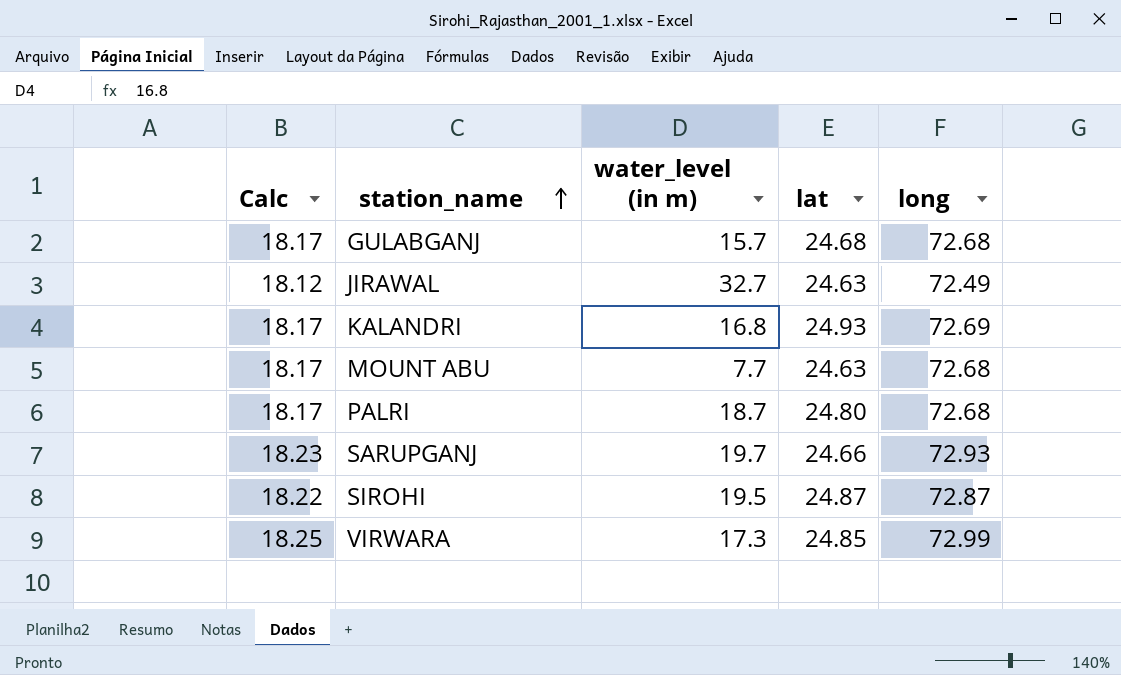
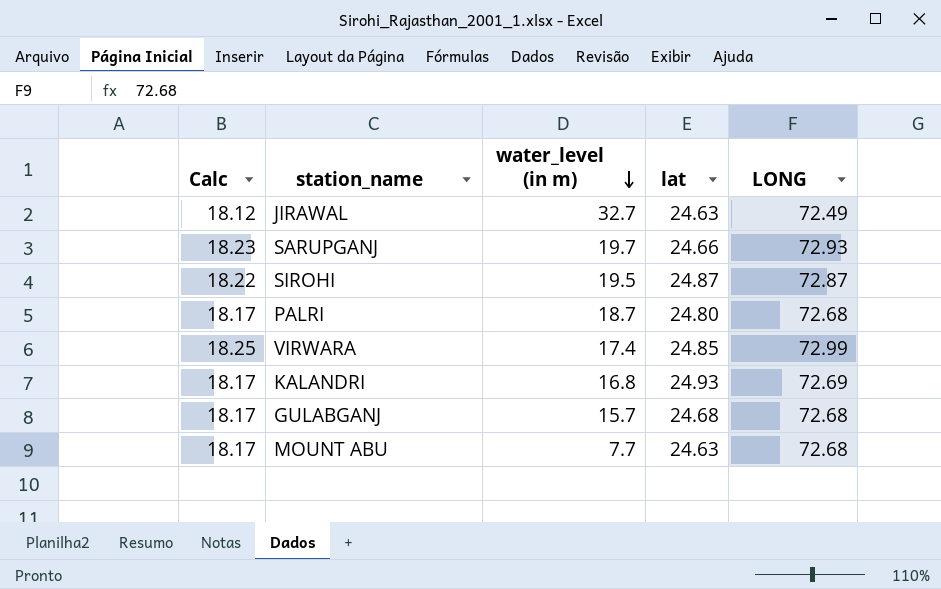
row order: station_name ascending -> water_level (in m) descending
column name: long -> LONG
VIRWARA | water_level (in m): 17.3 -> 17.4

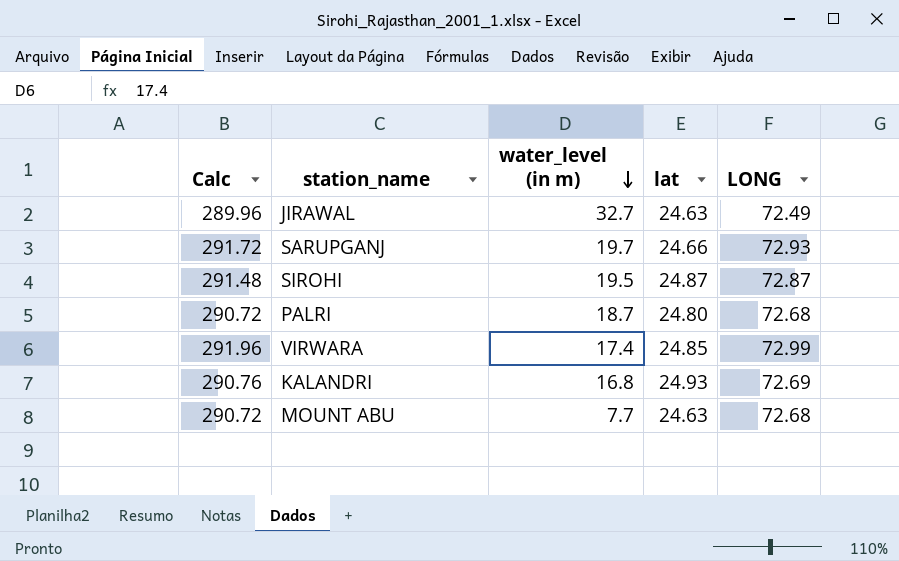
column Calc | formula: [LONG] * 0.25 -> [LONG] * 4
row GULABGANJ: 18.17 | 15.7 | 24.68 | 72.68 -> none

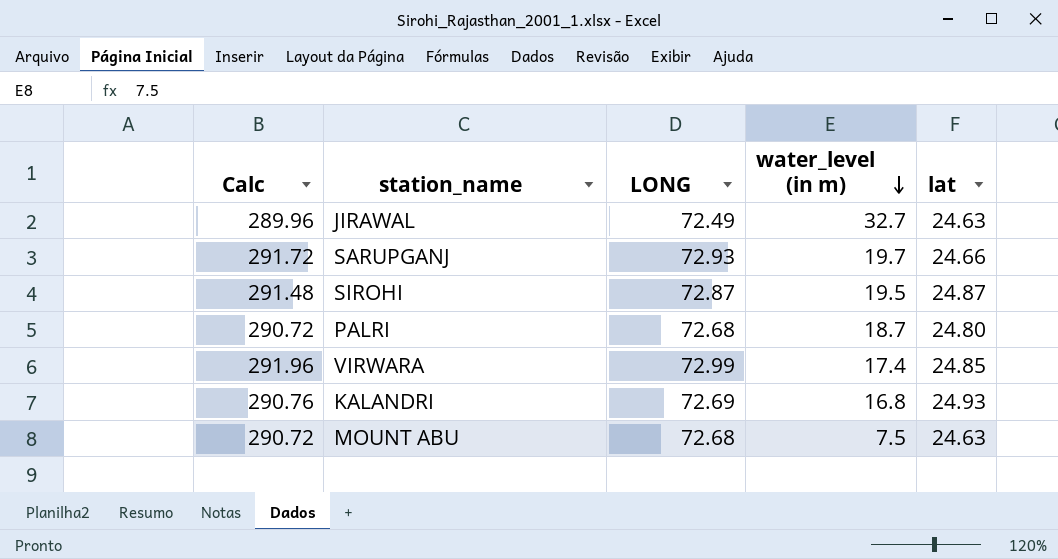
column LONG | position: 5 -> 3
MOUNT ABU | water_level (in m): 7.7 -> 7.5

